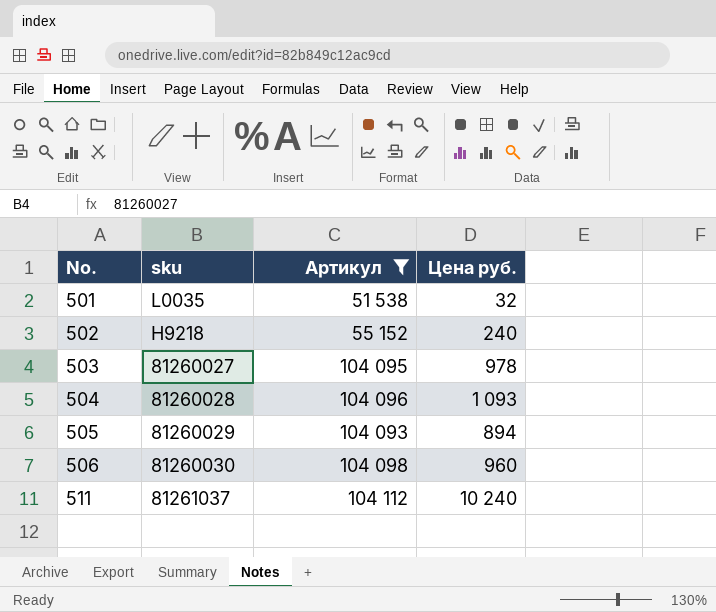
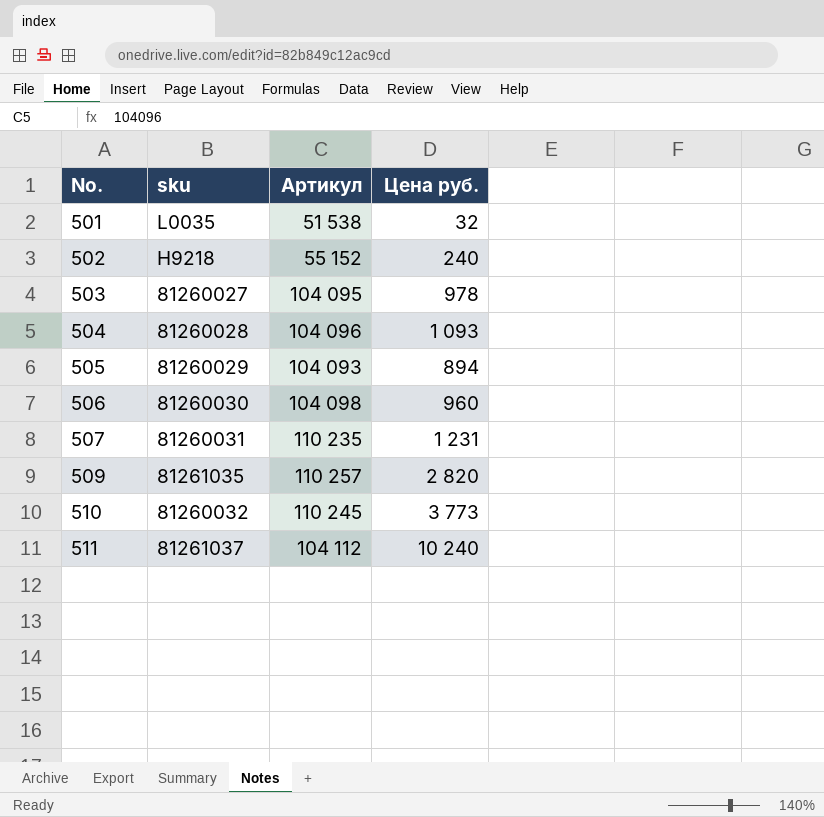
filter: Артикул <= 104 112 -> none

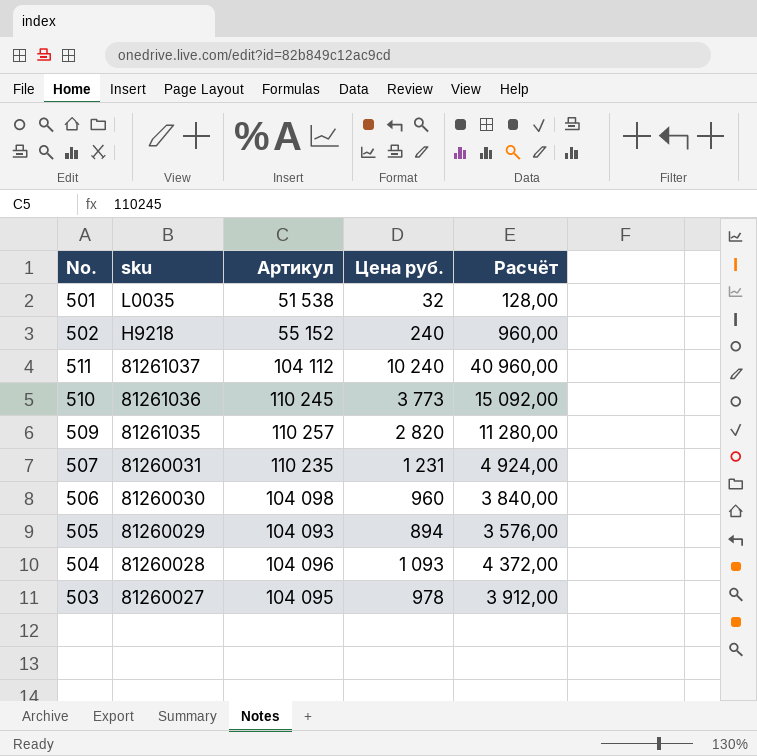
row order: No. ascending -> sku descending
column Расчёт | formula: none -> [Цена руб.] * 4
510 | sku: 81260032 -> 81261036

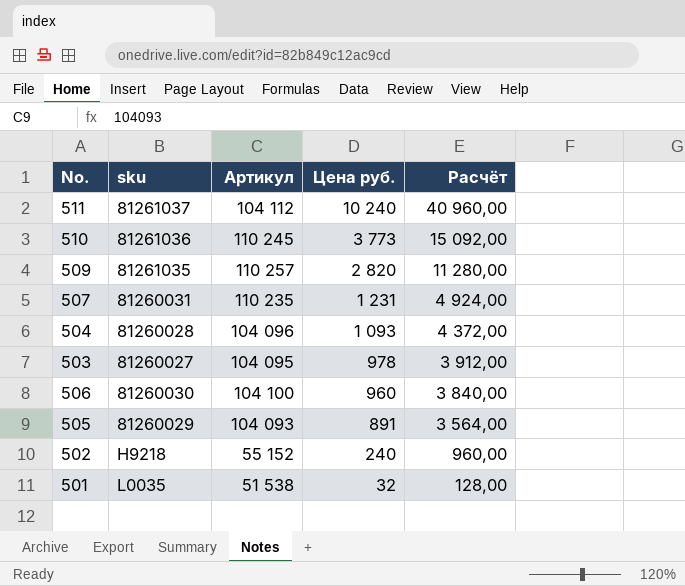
row order: sku descending -> Цена руб. descending
506 | Артикул: 104 098 -> 104 100
505 | Цена руб.: 894 -> 891
505 | Расчёт: 3 576,00 -> 3 564,00

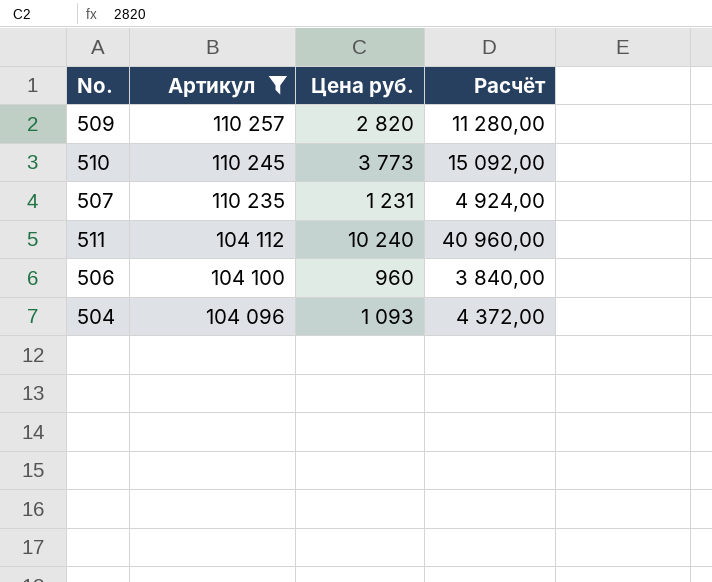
filter: none -> Артикул >= 104 096
row order: Цена руб. descending -> Артикул descending
column sku | position: 2 -> none

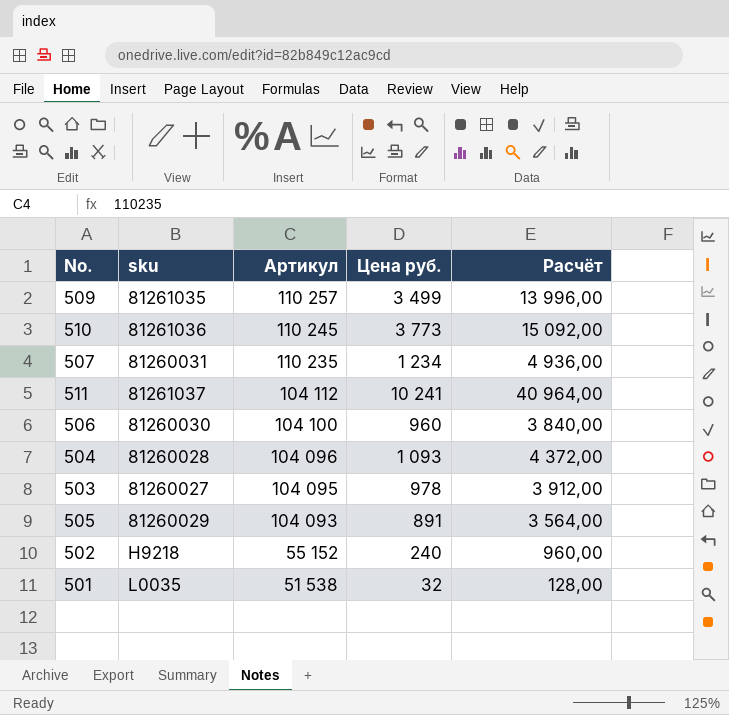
filter: Артикул >= 104 096 -> none
column sku | position: none -> 2
509 | Цена руб.: 2 820 -> 3 499
509 | Расчёт: 11 280,00 -> 13 996,00
507 | Цена руб.: 1 231 -> 1 234
507 | Расчёт: 4 924,00 -> 4 936,00
511 | Цена руб.: 10 240 -> 10 241
511 | Расчёт: 40 960,00 -> 40 964,00

